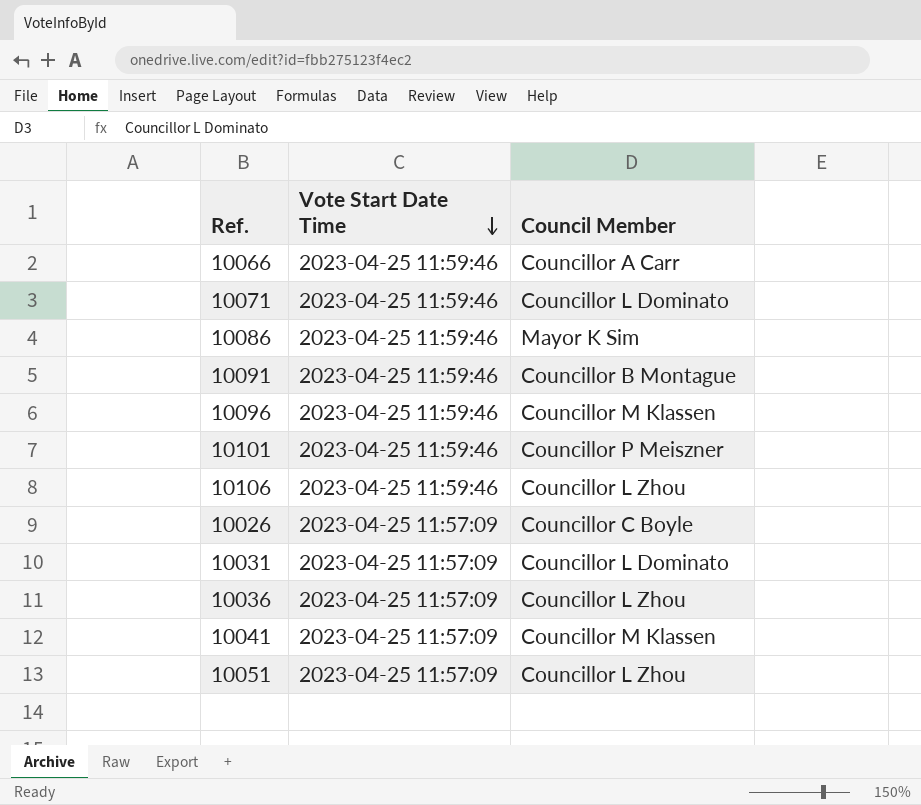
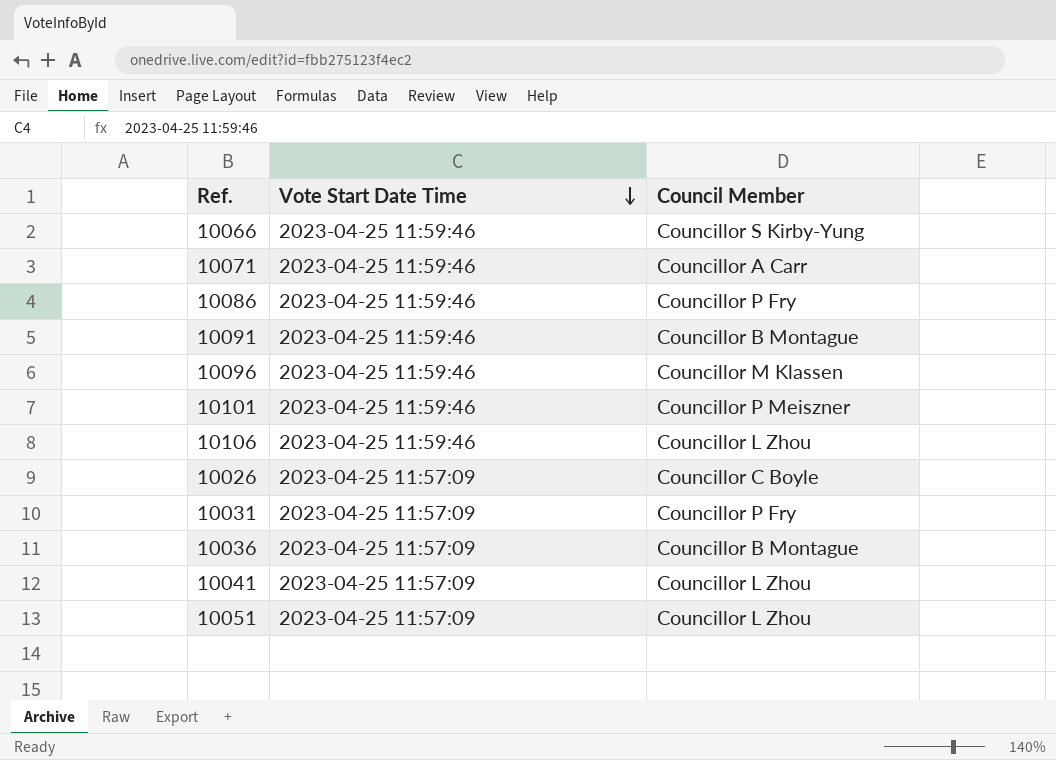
10066 | Council Member: Councillor A Carr -> Councillor S Kirby-Yung
10071 | Council Member: Councillor L Dominato -> Councillor A Carr
10086 | Council Member: Mayor K Sim -> Councillor P Fry
10031 | Council Member: Councillor L Dominato -> Councillor P Fry
10036 | Council Member: Councillor L Zhou -> Councillor B Montague
10041 | Council Member: Councillor M Klassen -> Councillor L Zhou

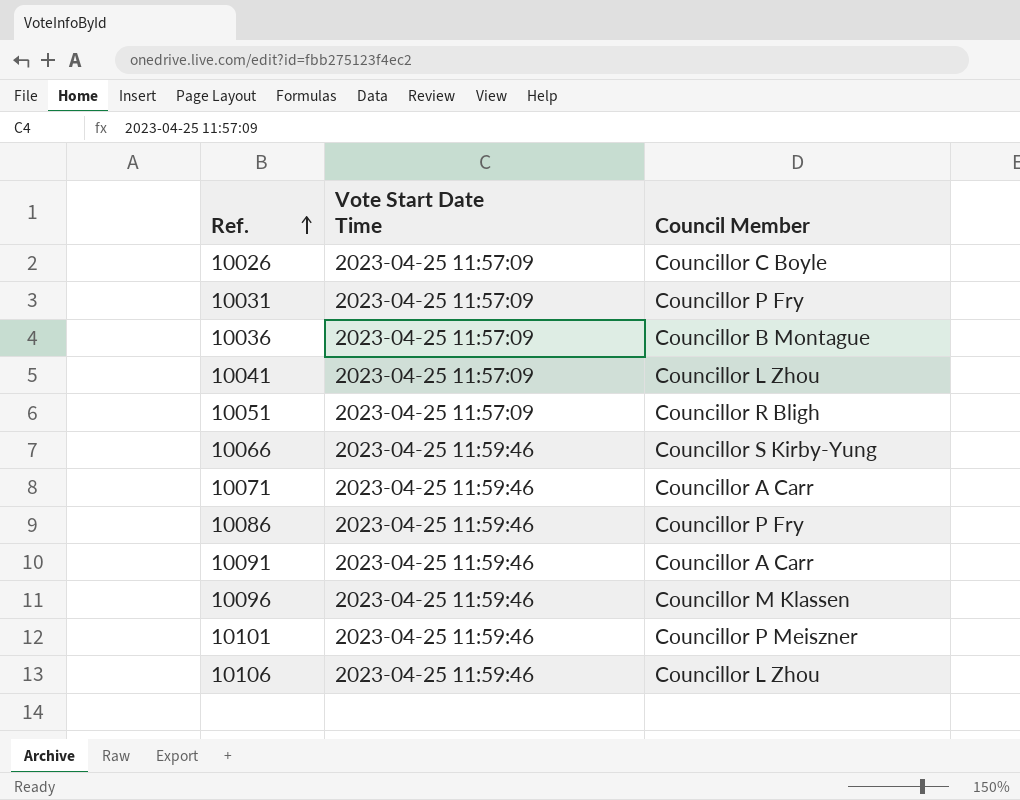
row order: Vote Start Date Time descending -> Ref. ascending
10051 | Council Member: Councillor L Zhou -> Councillor R Bligh
10091 | Council Member: Councillor B Montague -> Councillor A Carr

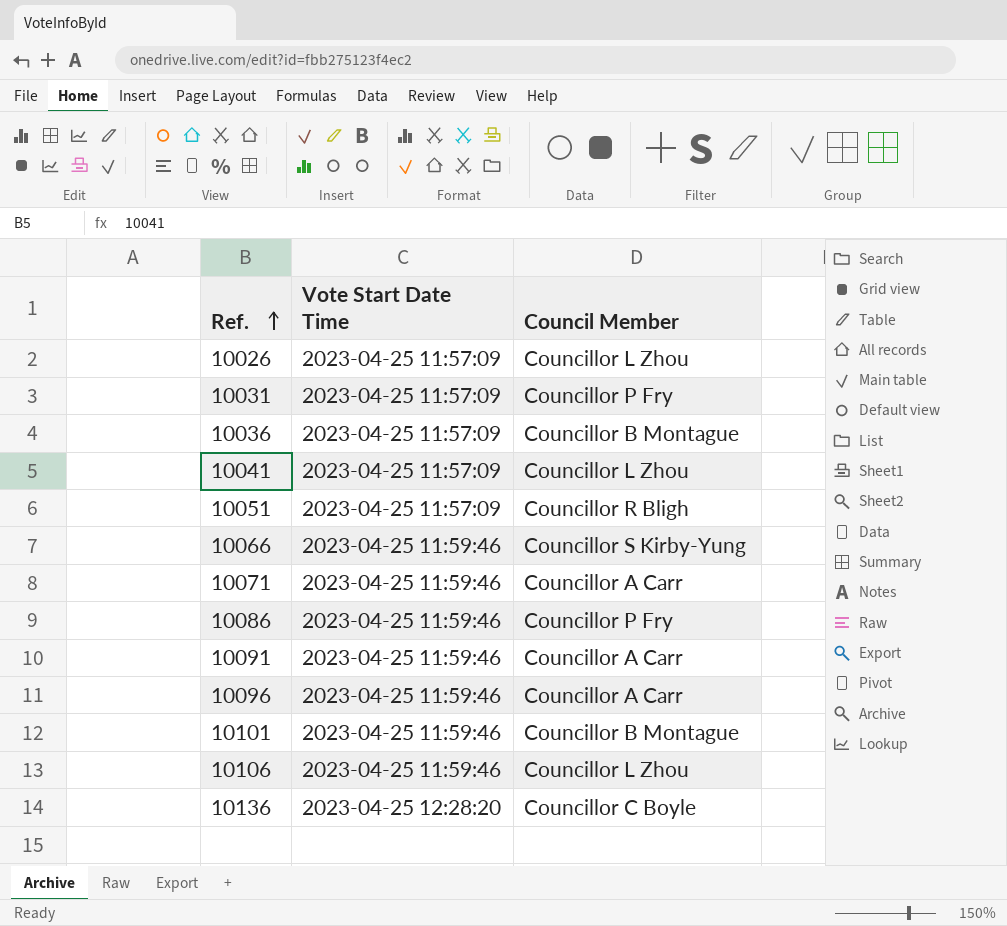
10026 | Council Member: Councillor C Boyle -> Councillor L Zhou
10096 | Council Member: Councillor M Klassen -> Councillor A Carr
10101 | Council Member: Councillor P Meiszner -> Councillor B Montague
row 10136: none -> 2023-04-25 12:28:20 | Councillor C Boyle

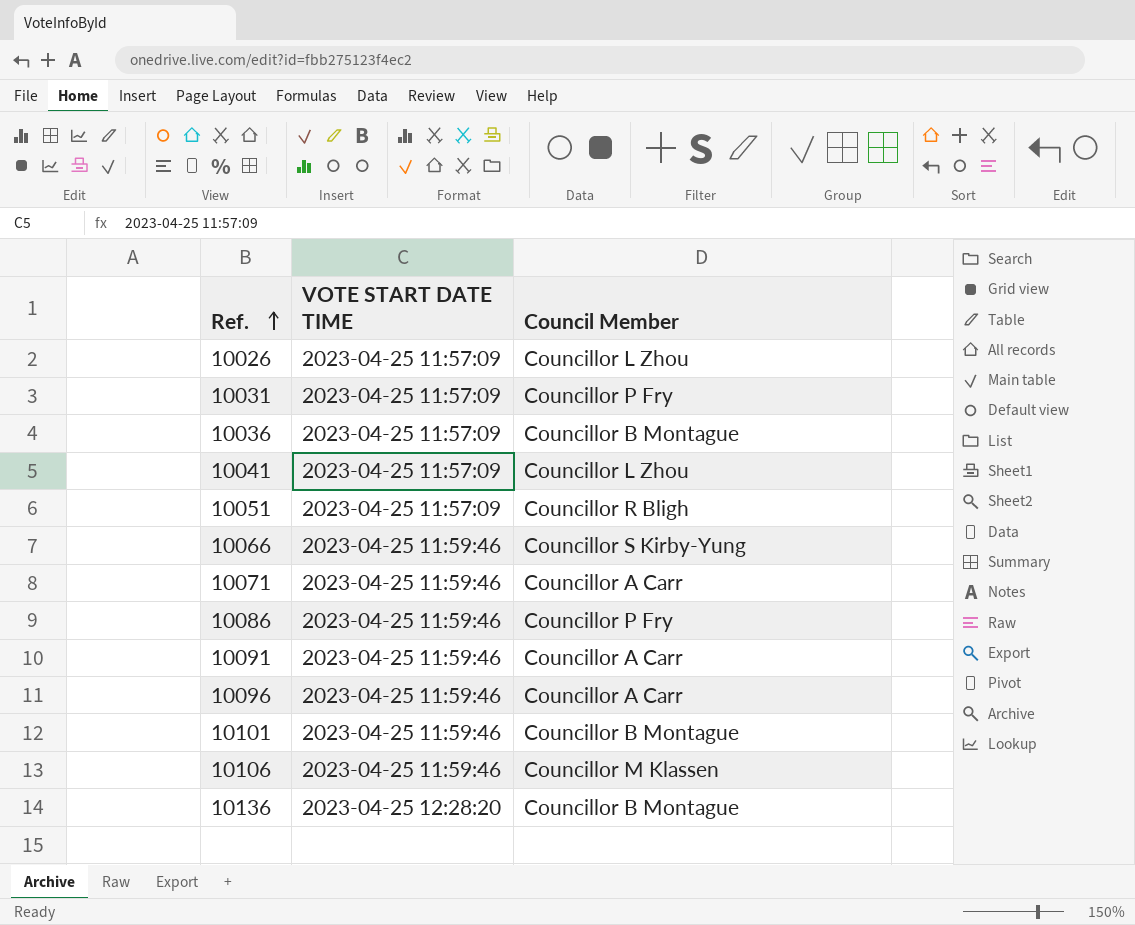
column name: Vote Start Date Time -> VOTE START DATE TIME
10106 | Council Member: Councillor L Zhou -> Councillor M Klassen
10136 | Council Member: Councillor C Boyle -> Councillor B Montague

